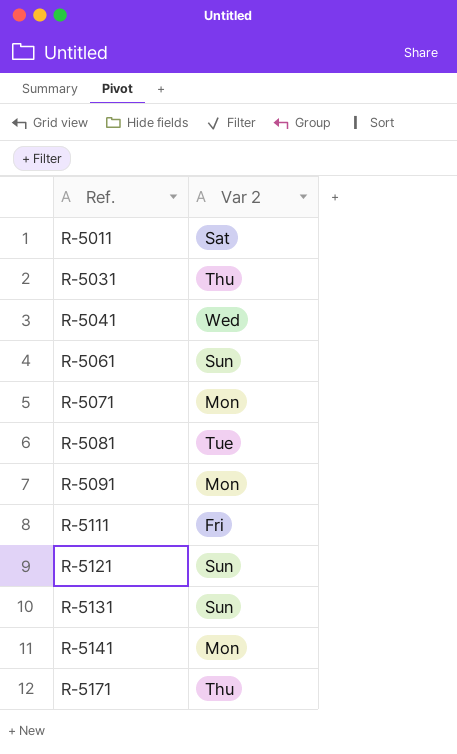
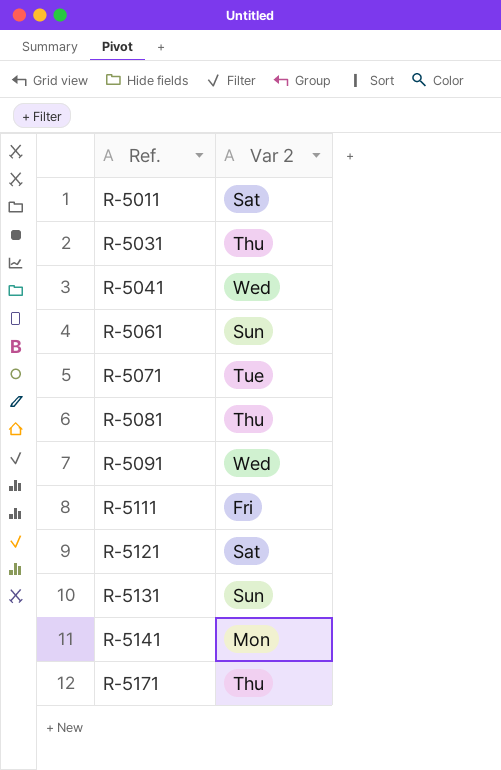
R-5071 | Var 2: Mon -> Tue
R-5081 | Var 2: Tue -> Thu
R-5091 | Var 2: Mon -> Wed
R-5121 | Var 2: Sun -> Sat

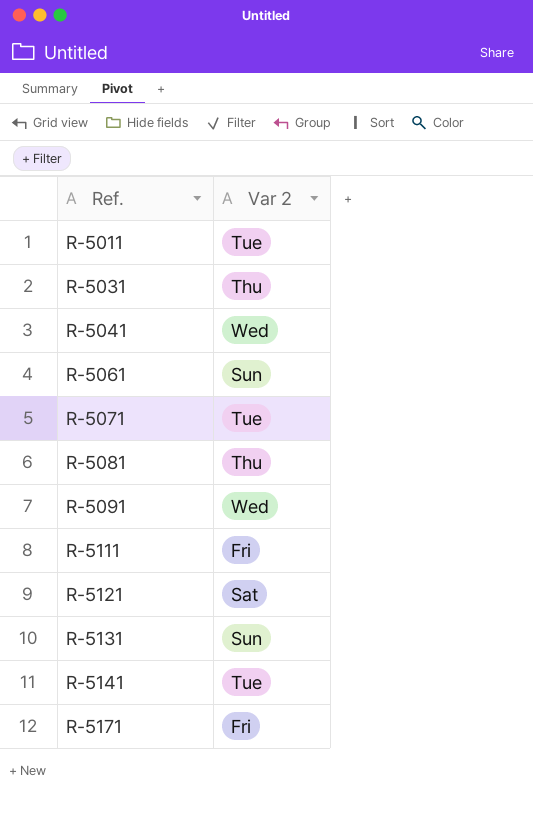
R-5011 | Var 2: Sat -> Tue
R-5141 | Var 2: Mon -> Tue
R-5171 | Var 2: Thu -> Fri

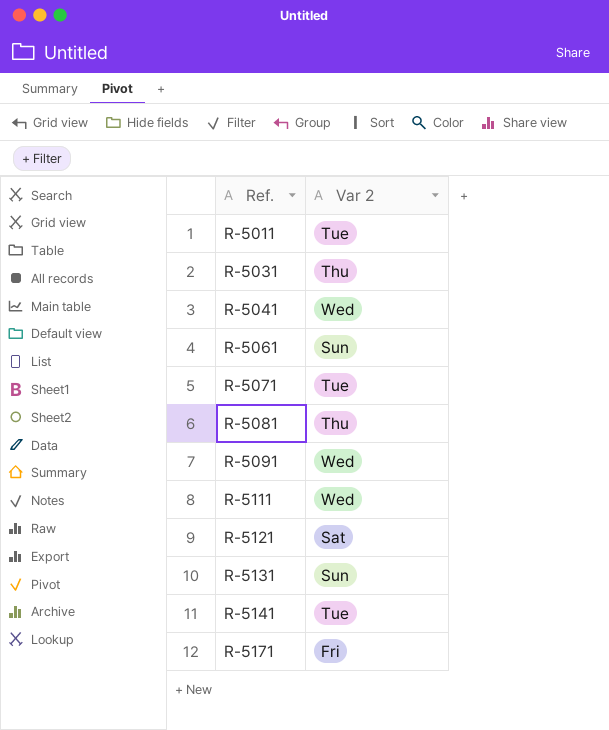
R-5111 | Var 2: Fri -> Wed

